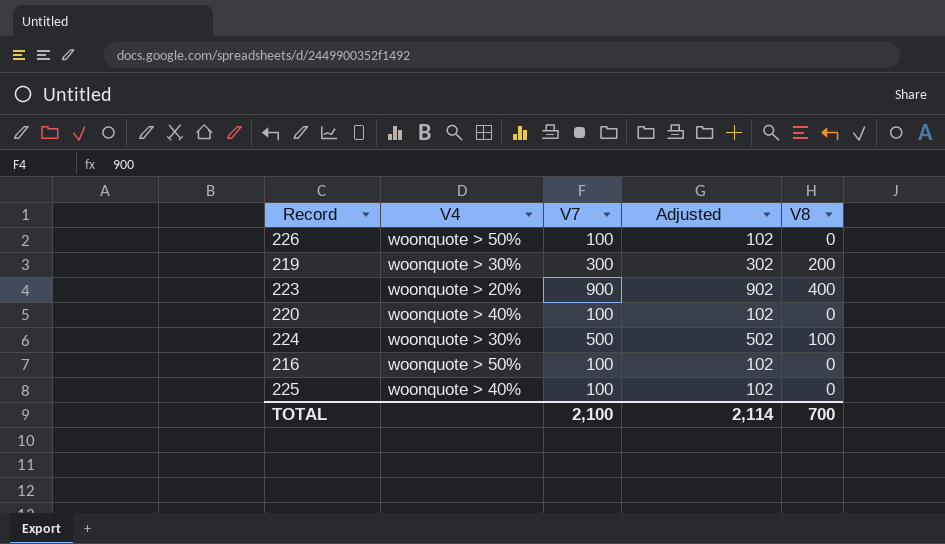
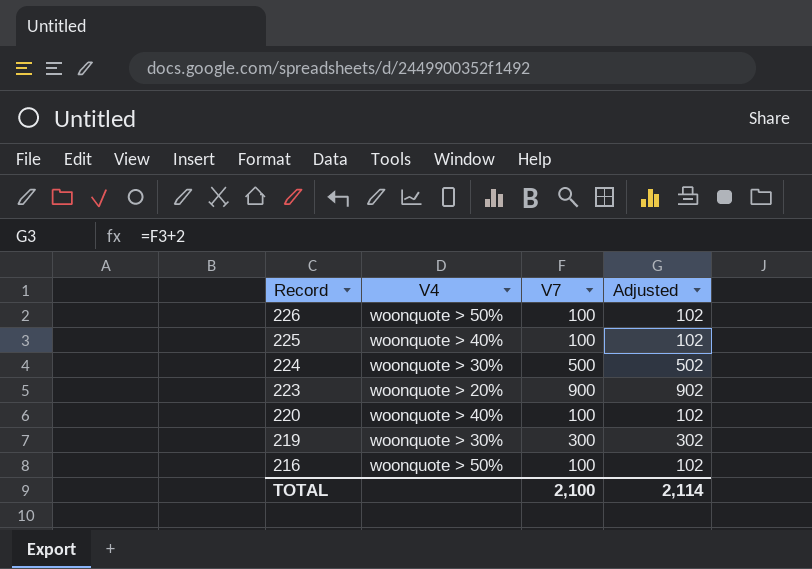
row order: none -> Record descending
column V8 | position: 5 -> none

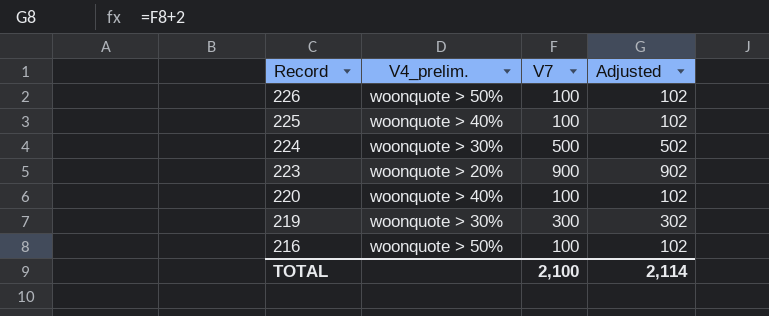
column name: V4 -> V4_prelim.

